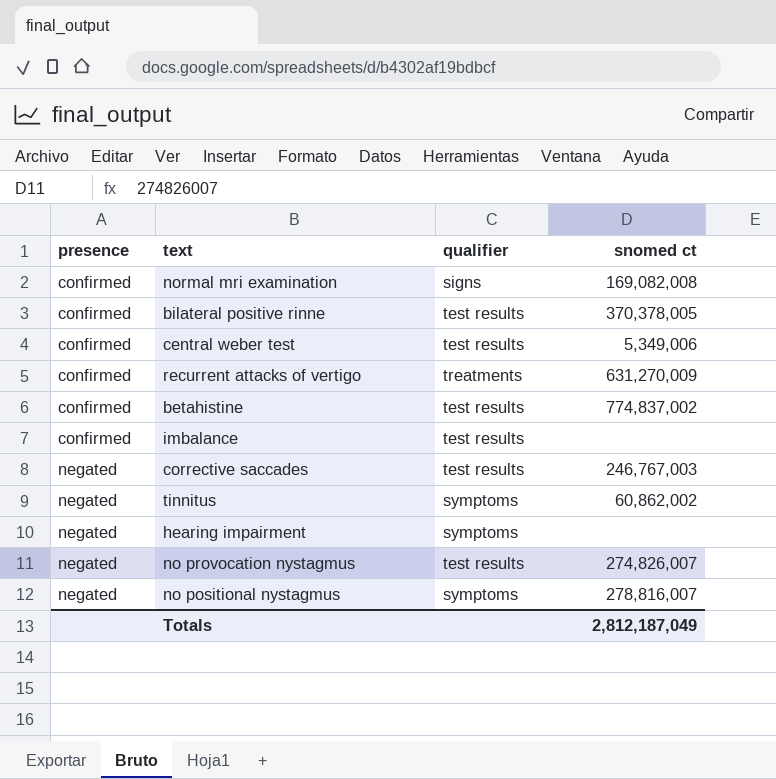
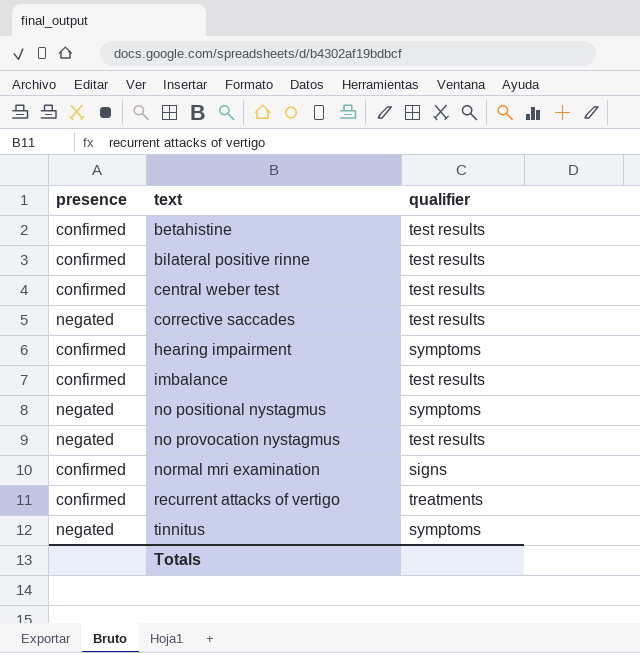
row order: presence ascending -> text ascending
column snomed ct | position: 4 -> none
hearing impairment | presence: negated -> confirmed

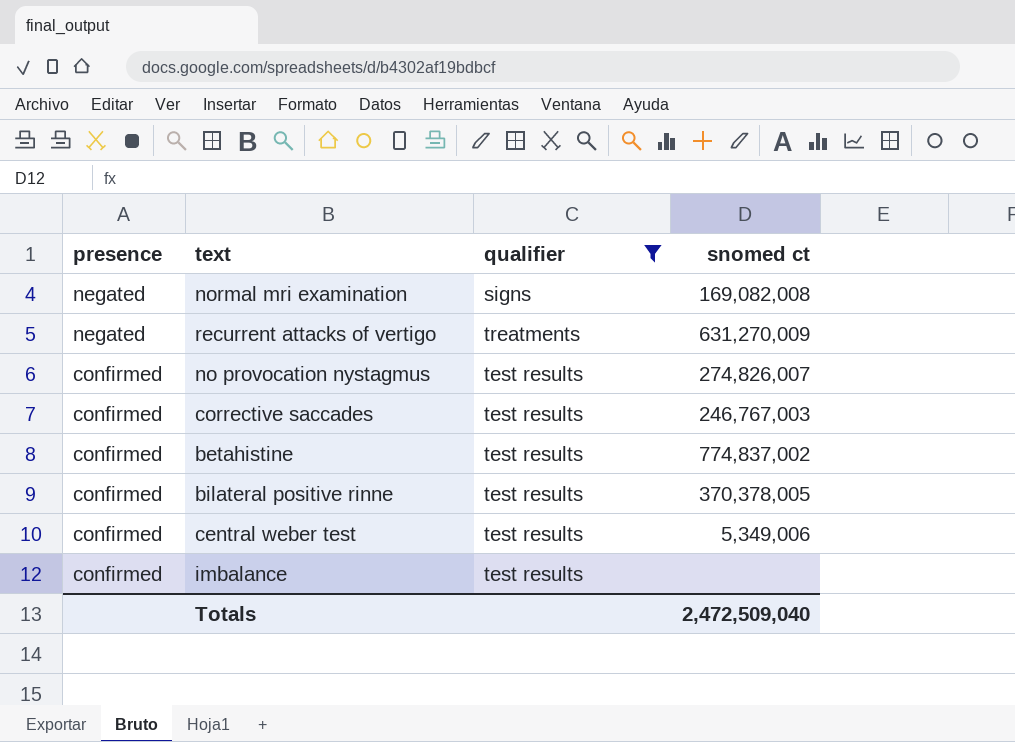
filter: none -> qualifier != symptoms
row order: text ascending -> presence descending
column snomed ct | position: none -> 4
normal mri examination | presence: confirmed -> negated
recurrent attacks of vertigo | presence: confirmed -> negated
no provocation nystagmus | presence: negated -> confirmed
corrective saccades | presence: negated -> confirmed

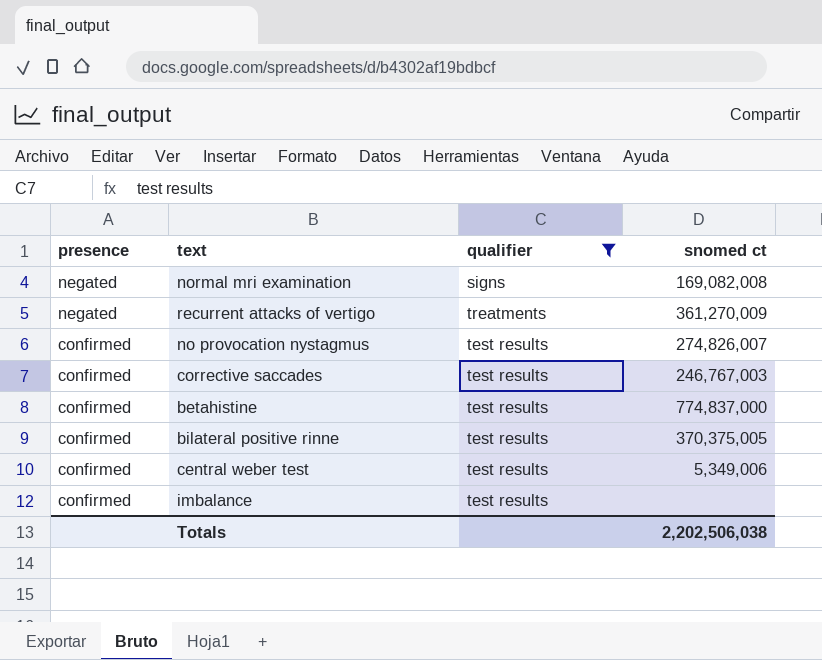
recurrent attacks of vertigo | snomed ct: 631,270,009 -> 361,270,009
betahistine | snomed ct: 774,837,002 -> 774,837,000
bilateral positive rinne | snomed ct: 370,378,005 -> 370,375,005
Totals | snomed ct: 2,472,509,040 -> 2,202,506,038

